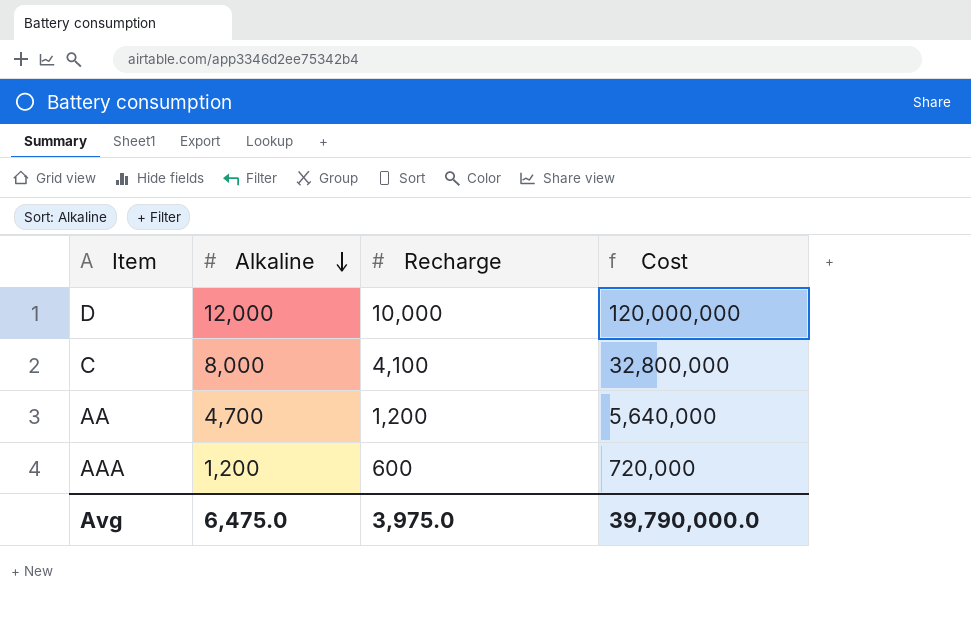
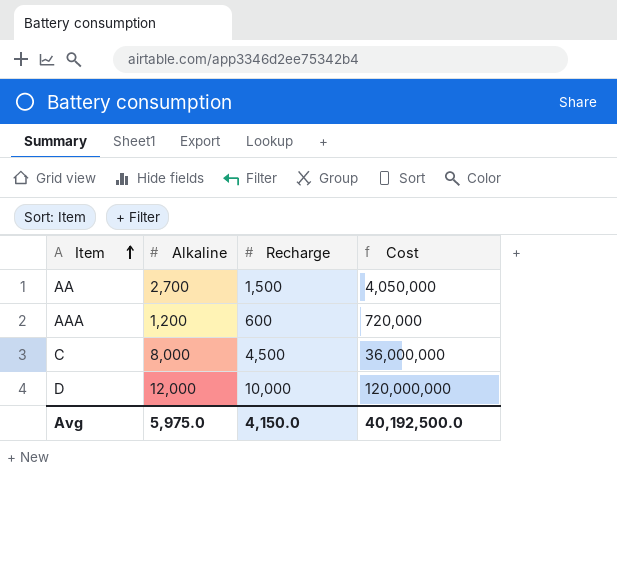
row order: Alkaline descending -> Item ascending
AA | Alkaline: 4,700 -> 2,700
AA | Recharge: 1,200 -> 1,500
AA | Cost: 5,640,000 -> 4,050,000
C | Recharge: 4,100 -> 4,500
C | Cost: 32,800,000 -> 36,000,000
Avg | Alkaline: 6,475.0 -> 5,975.0
Avg | Recharge: 3,975.0 -> 4,150.0
Avg | Cost: 39,790,000.0 -> 40,192,500.0

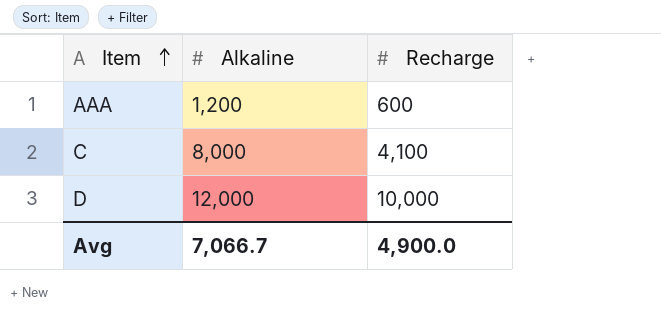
column Cost | formula: [Alkaline] * [Recharge] -> none
row AA: 2,700 | 1,500 | 4,050,000 -> none
C | Recharge: 4,500 -> 4,100
Avg | Alkaline: 5,975.0 -> 7,066.7
Avg | Recharge: 4,150.0 -> 4,900.0

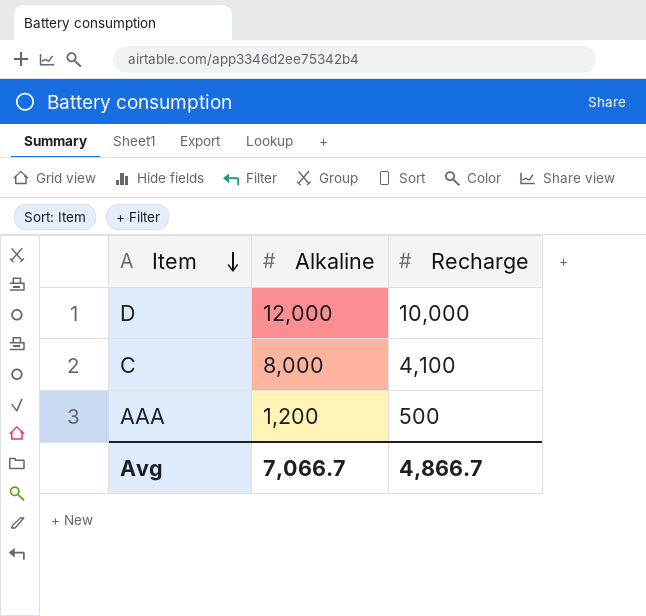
row order: Item ascending -> Item descending
AAA | Recharge: 600 -> 500
Avg | Recharge: 4,900.0 -> 4,866.7

